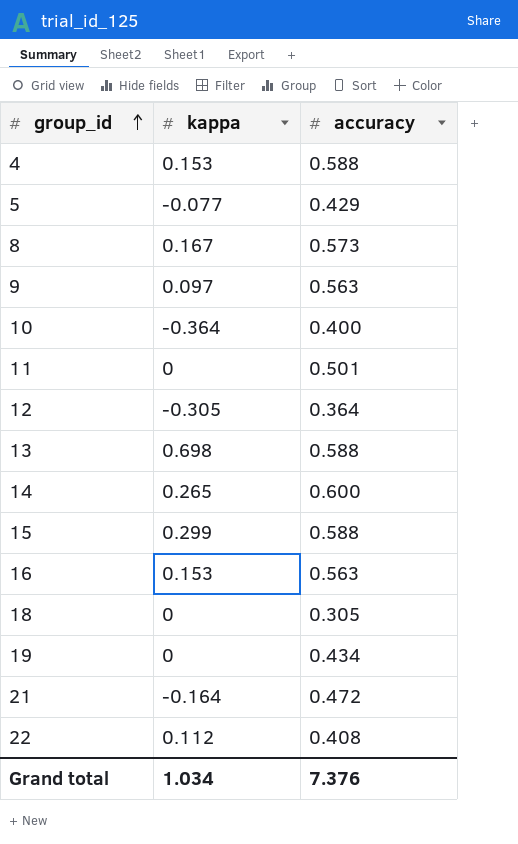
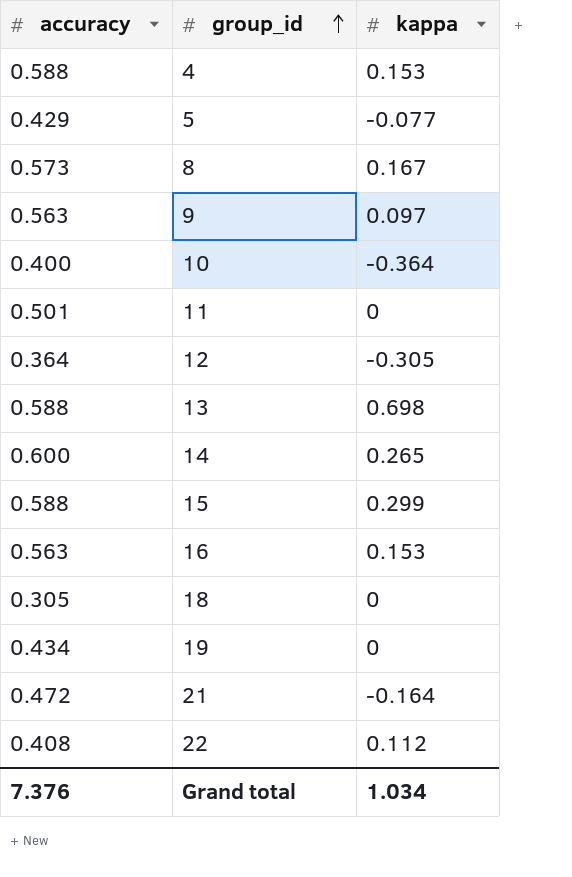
column accuracy | position: 3 -> 1

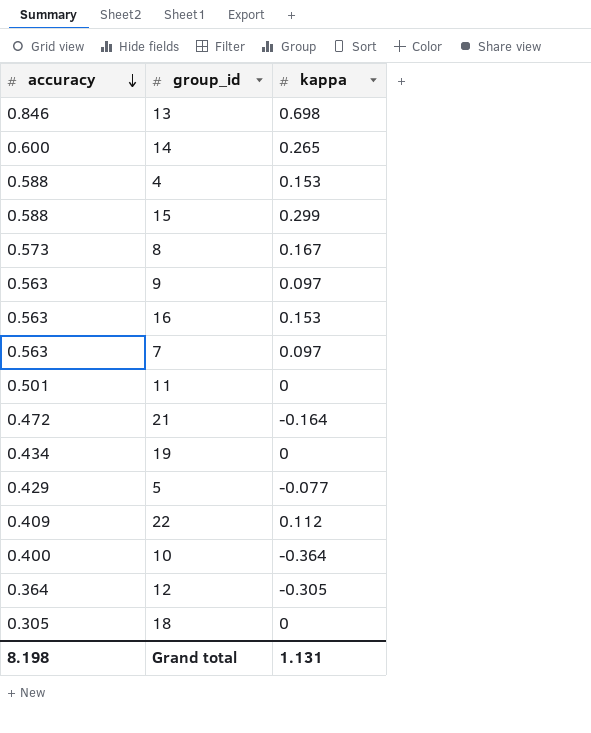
row order: group_id ascending -> accuracy descending
13 | accuracy: 0.588 -> 0.846
row 7: none -> 0.563 | 0.097
22 | accuracy: 0.408 -> 0.409
Grand total | accuracy: 7.376 -> 8.198
Grand total | kappa: 1.034 -> 1.131

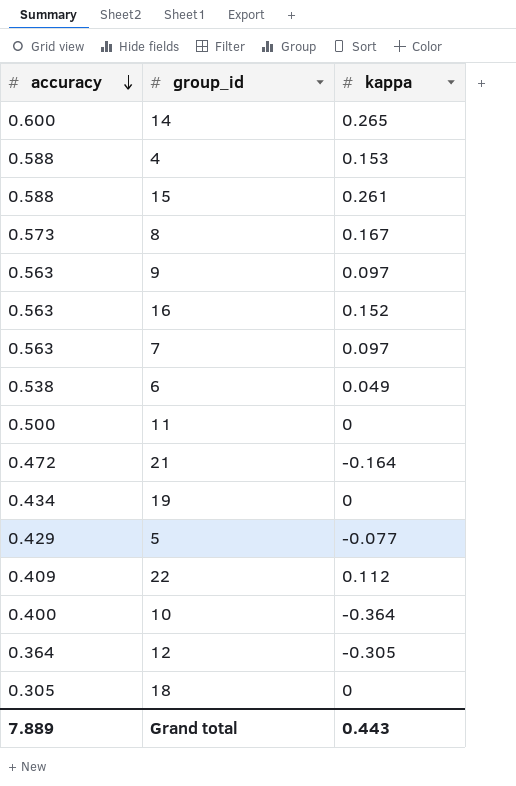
row 13: 0.846 | 0.698 -> none
15 | kappa: 0.299 -> 0.261
16 | kappa: 0.153 -> 0.152
row 6: none -> 0.538 | 0.049
11 | accuracy: 0.501 -> 0.500
Grand total | accuracy: 8.198 -> 7.889
Grand total | kappa: 1.131 -> 0.443

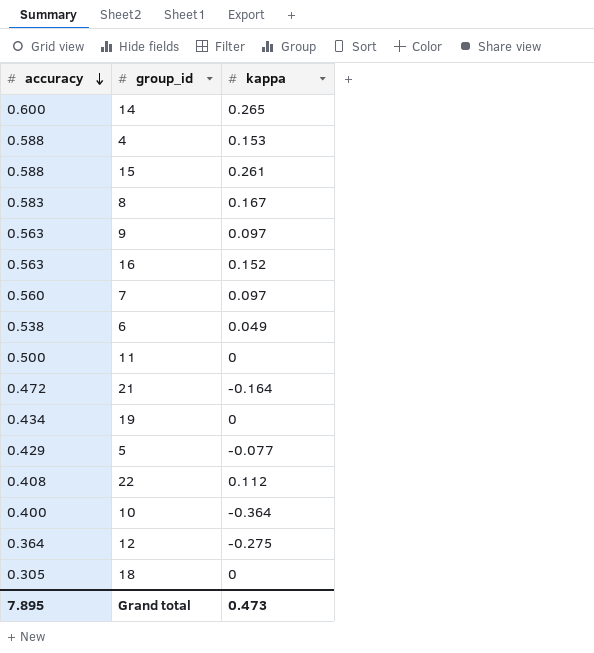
8 | accuracy: 0.573 -> 0.583
7 | accuracy: 0.563 -> 0.560
22 | accuracy: 0.409 -> 0.408
12 | kappa: -0.305 -> -0.275
Grand total | accuracy: 7.889 -> 7.895
Grand total | kappa: 0.443 -> 0.473

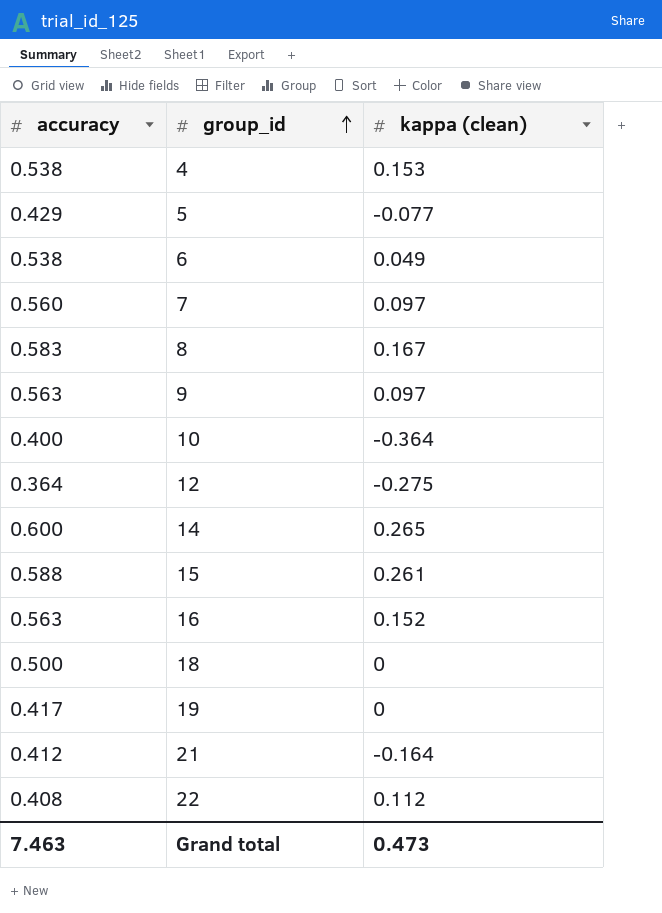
row order: accuracy descending -> group_id ascending
column name: kappa -> kappa (clean)
row 11: 0.500 | 0 -> none
4 | accuracy: 0.588 -> 0.538
18 | accuracy: 0.305 -> 0.500
19 | accuracy: 0.434 -> 0.417
21 | accuracy: 0.472 -> 0.412
Grand total | accuracy: 7.895 -> 7.463

